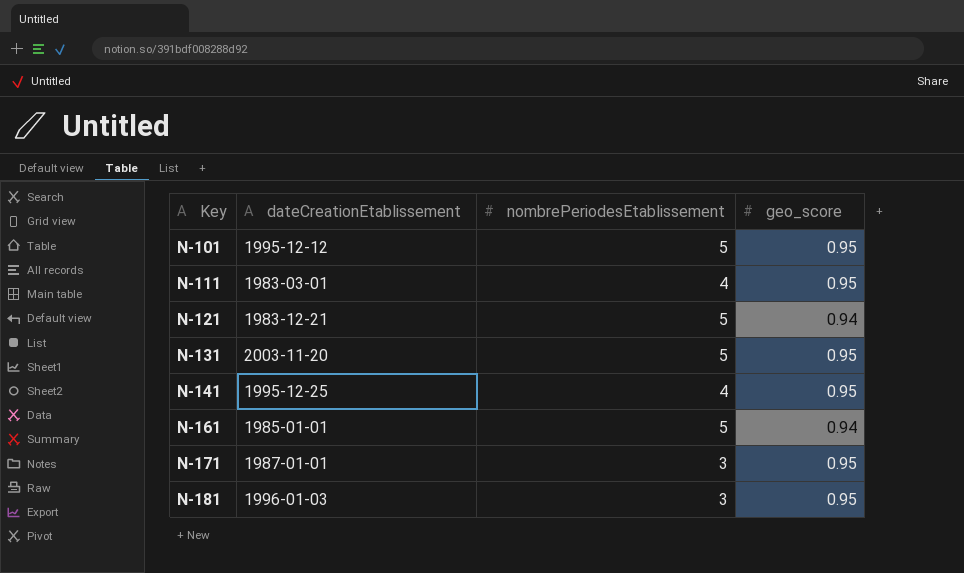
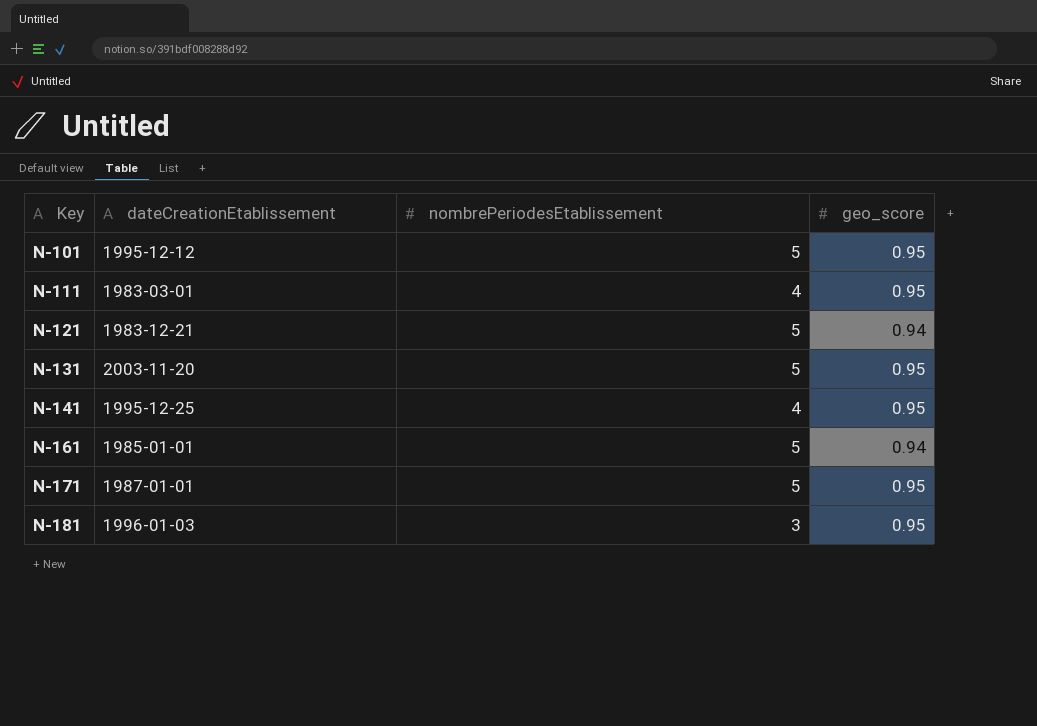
N-171 | nombrePeriodesEtablissement: 3 -> 5

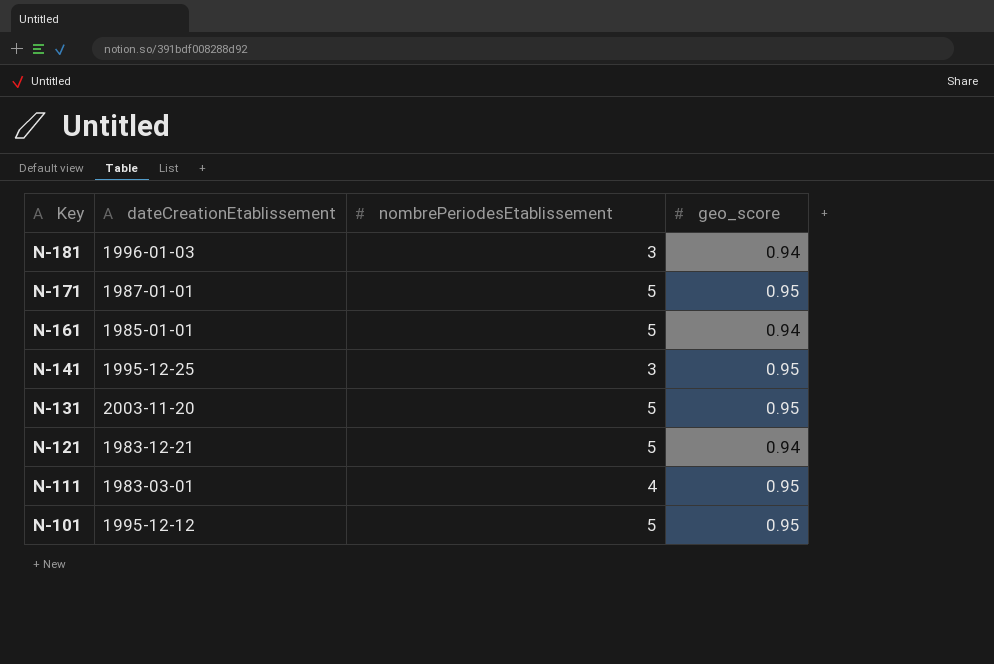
row order: Key ascending -> Key descending
N-181 | geo_score: 0.95 -> 0.94
N-141 | nombrePeriodesEtablissement: 4 -> 3

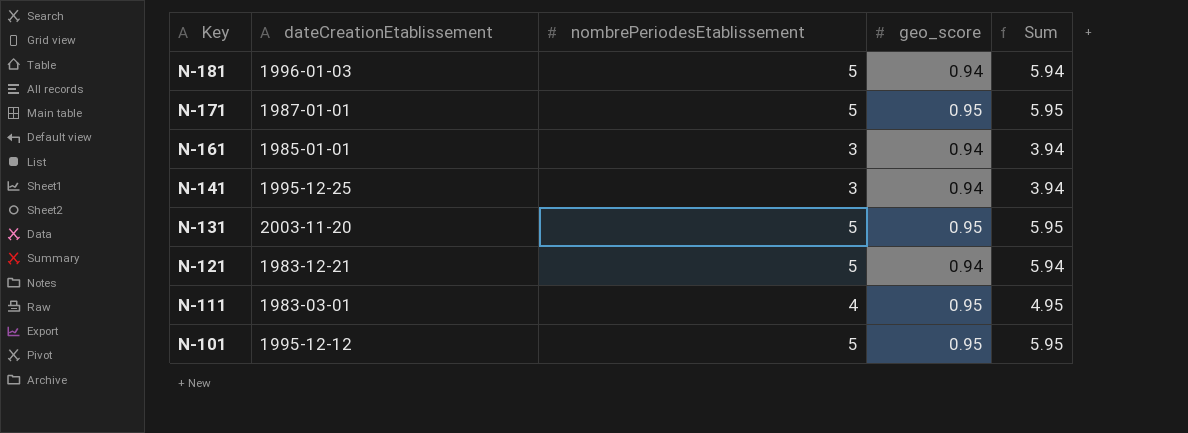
column Sum | formula: none -> [nombrePeriodesEtablissement] + [geo_score]
N-181 | nombrePeriodesEtablissement: 3 -> 5
N-161 | nombrePeriodesEtablissement: 5 -> 3
N-141 | geo_score: 0.95 -> 0.94

